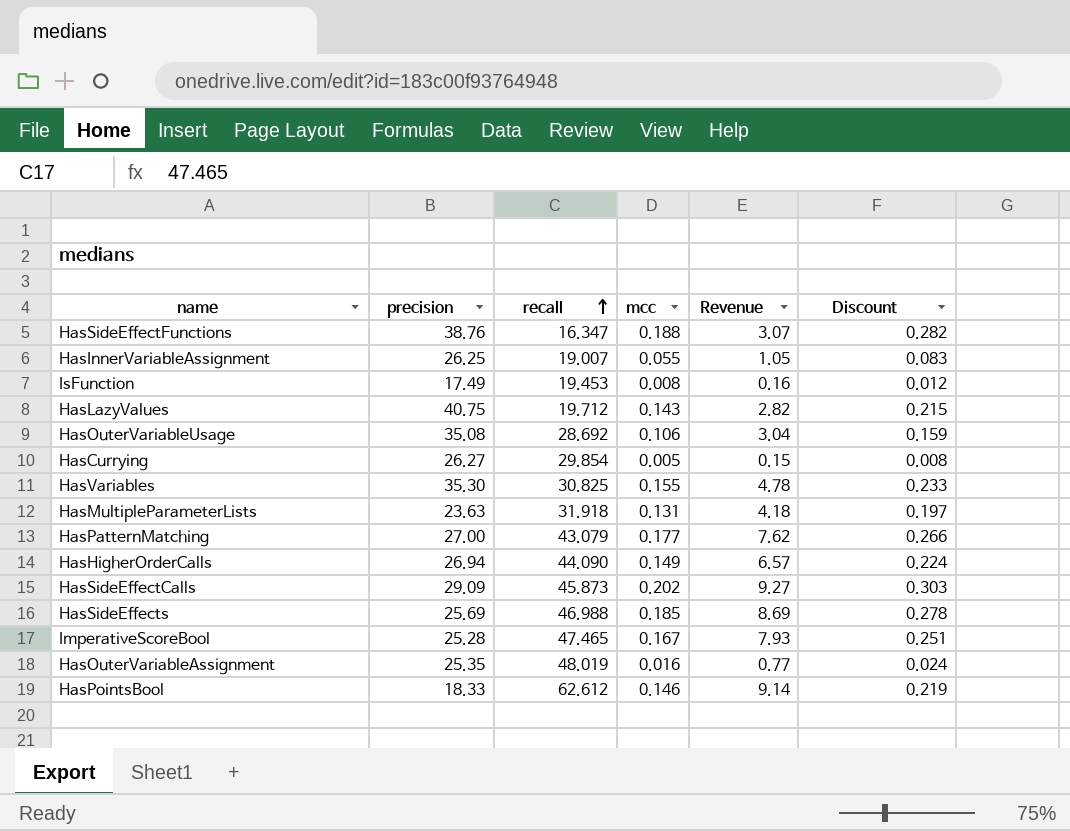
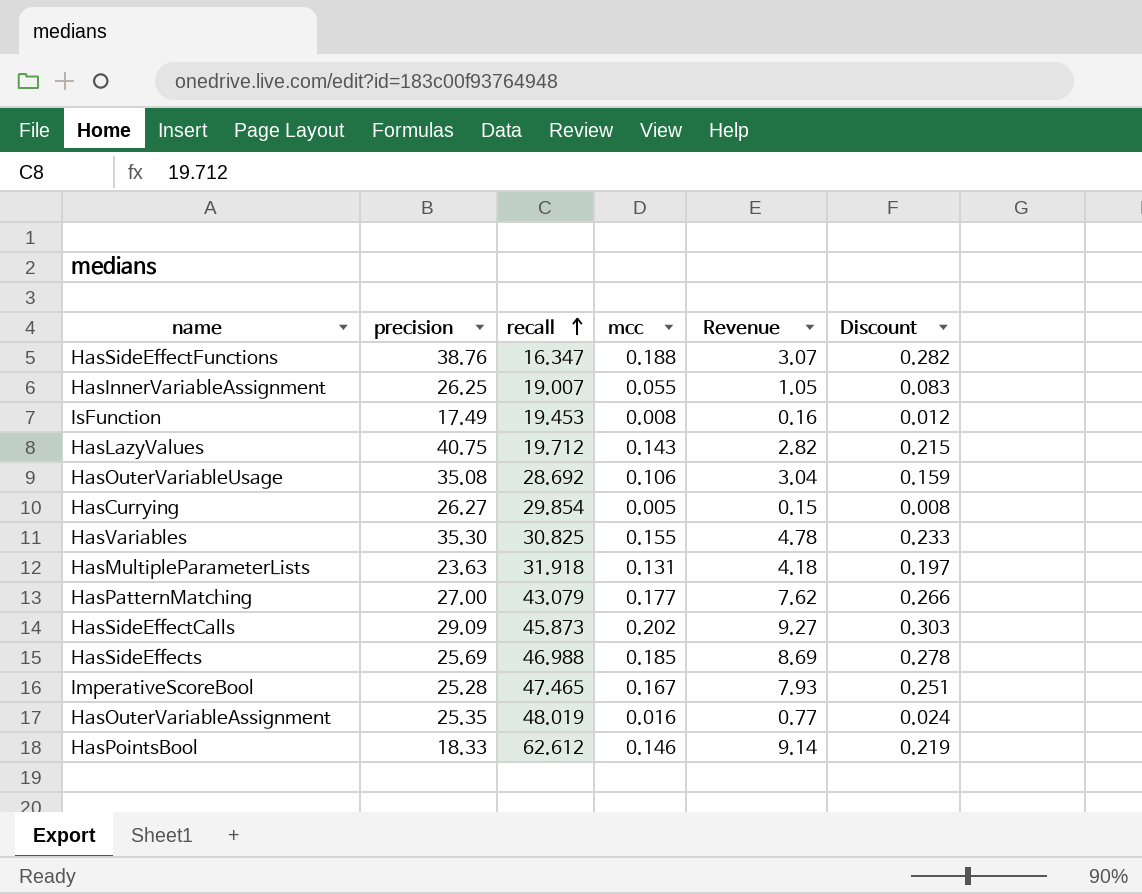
row HasHigherOrderCalls: 26.94 | 44.090 | 0.149 | 6.57 | 0.224 -> none

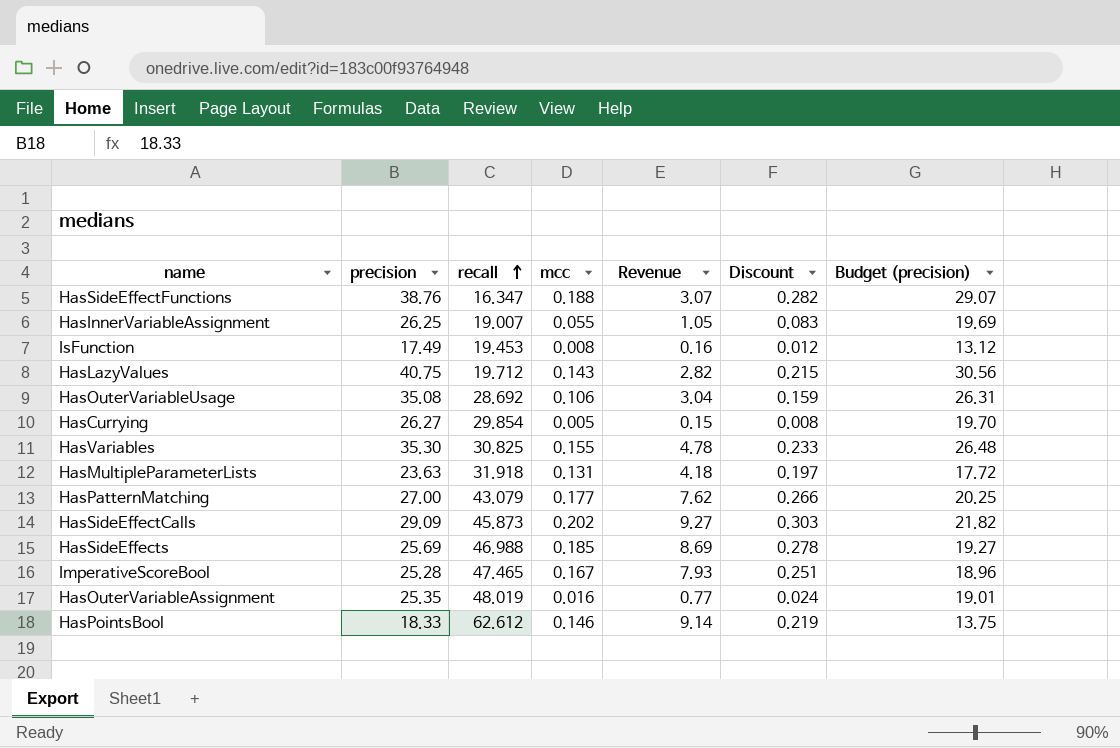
column Budget (precision) | formula: none -> [precision] * 0.75

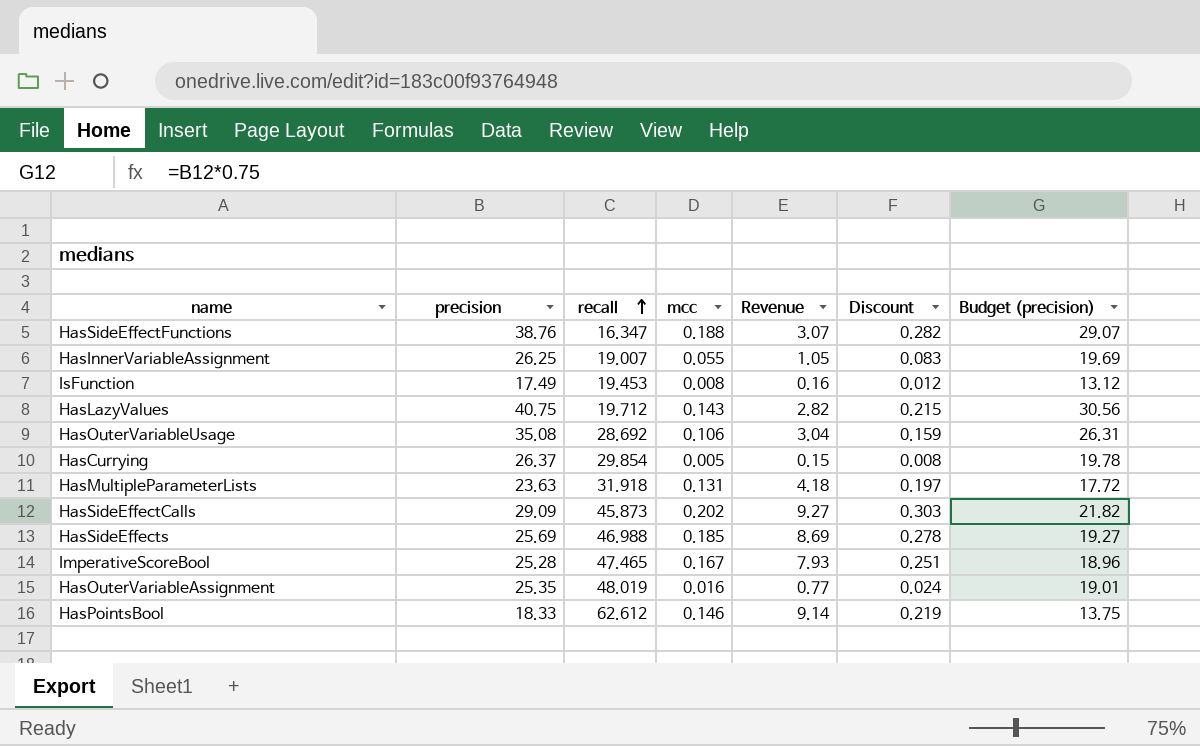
row HasVariables: 35.30 | 30.825 | 0.155 | 4.78 | 0.233 | 26.48 -> none
row HasPatternMatching: 27.00 | 43.079 | 0.177 | 7.62 | 0.266 | 20.25 -> none
HasCurrying | precision: 26.27 -> 26.37
HasCurrying | Budget (precision): 19.70 -> 19.78

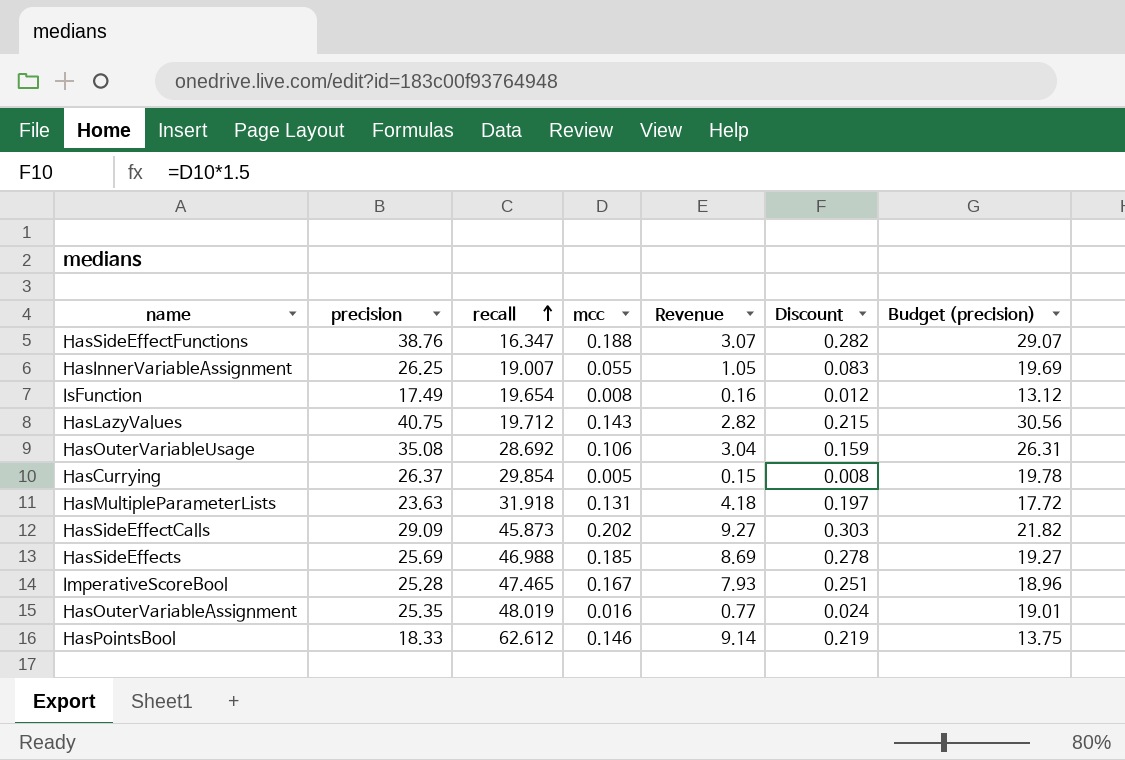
IsFunction | recall: 19.453 -> 19.654

